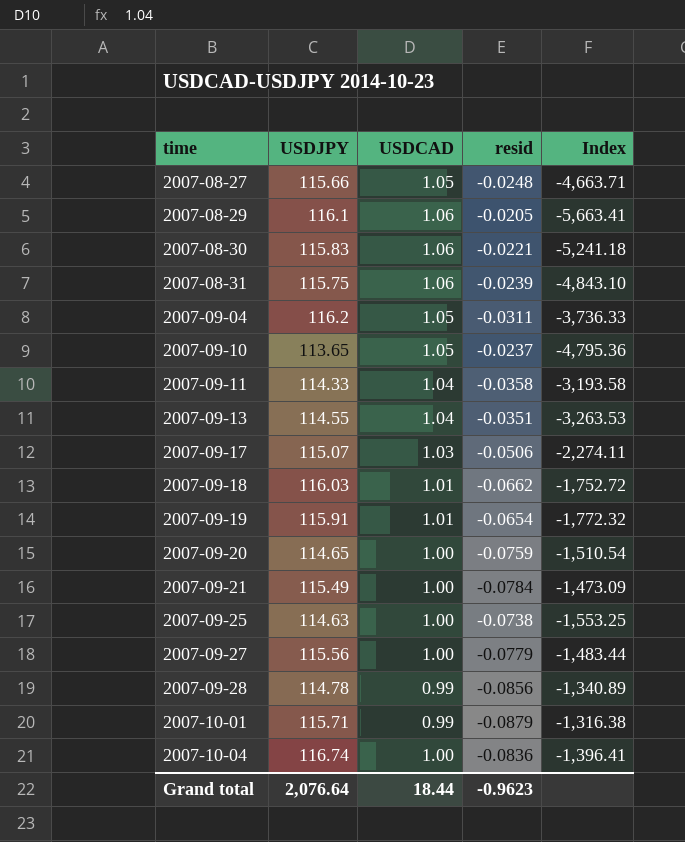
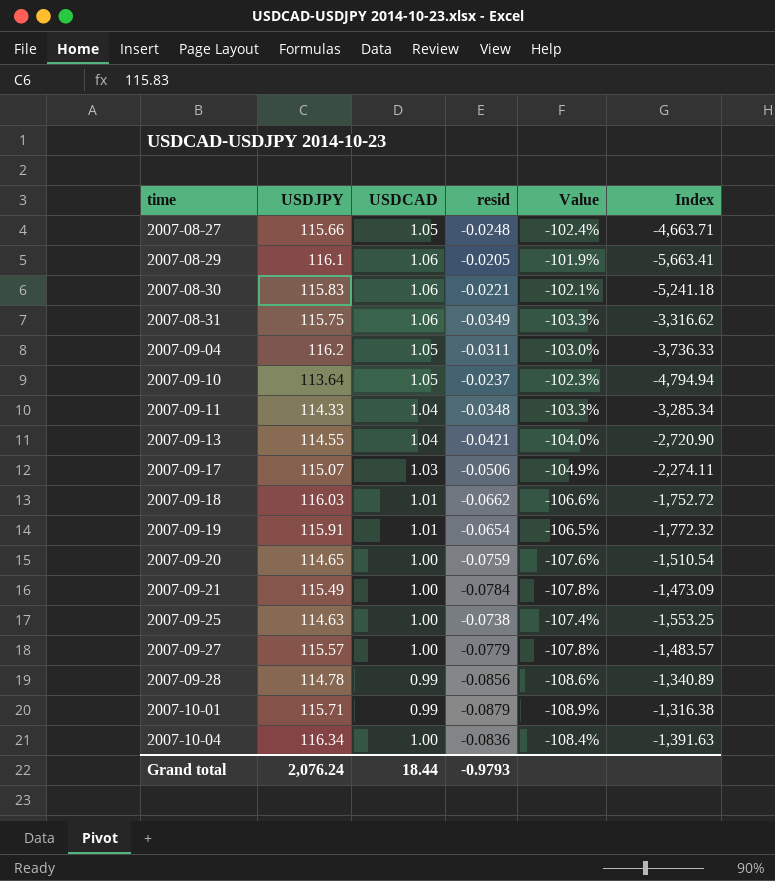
column Value | formula: none -> ([resid] - [USDCAD]) / [USDCAD]
2007-08-31 | resid: -0.0239 -> -0.0349
2007-08-31 | Index: -4,843.10 -> -3,316.62
2007-09-10 | USDJPY: 113.65 -> 113.64
2007-09-10 | Index: -4,795.36 -> -4,794.94
2007-09-11 | resid: -0.0358 -> -0.0348
2007-09-11 | Index: -3,193.58 -> -3,285.34
2007-09-13 | resid: -0.0351 -> -0.0421
2007-09-13 | Index: -3,263.53 -> -2,720.90
2007-09-27 | USDJPY: 115.56 -> 115.57
2007-09-27 | Index: -1,483.44 -> -1,483.57
2007-10-04 | USDJPY: 116.74 -> 116.34
2007-10-04 | Index: -1,396.41 -> -1,391.63
Grand total | USDJPY: 2,076.64 -> 2,076.24
Grand total | resid: -0.9623 -> -0.9793

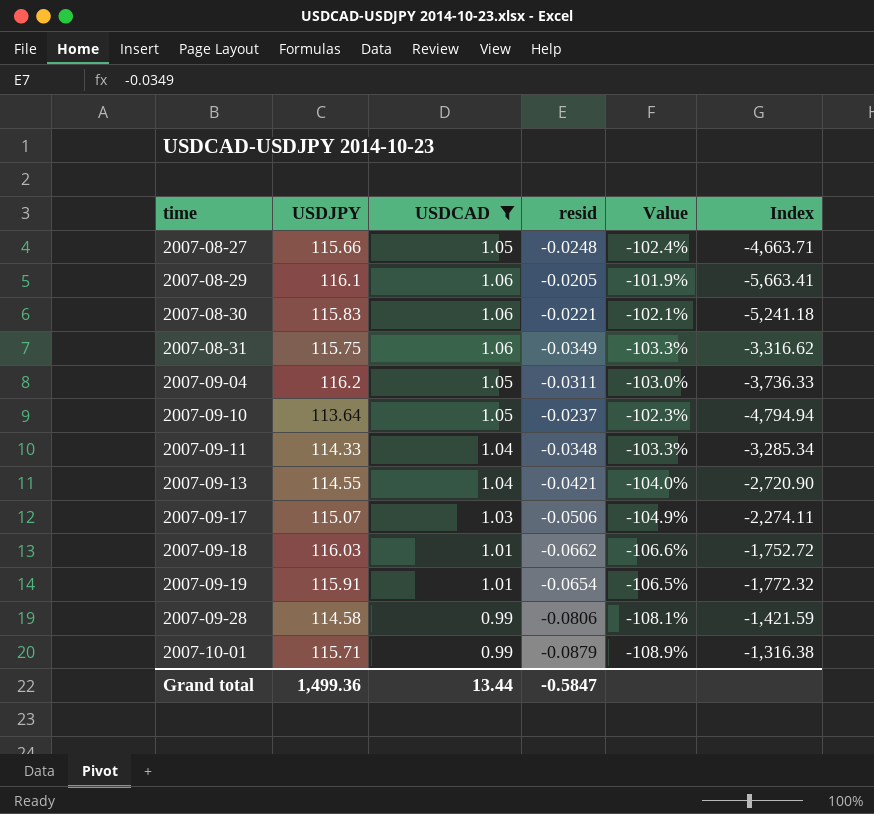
filter: none -> USDCAD != 1.00
2007-09-28 | USDJPY: 114.78 -> 114.58
2007-09-28 | resid: -0.0856 -> -0.0806
2007-09-28 | Value: -108.6% -> -108.1%
2007-09-28 | Index: -1,340.89 -> -1,421.59
Grand total | USDJPY: 2,076.24 -> 1,499.36
Grand total | USDCAD: 18.44 -> 13.44
Grand total | resid: -0.9793 -> -0.5847

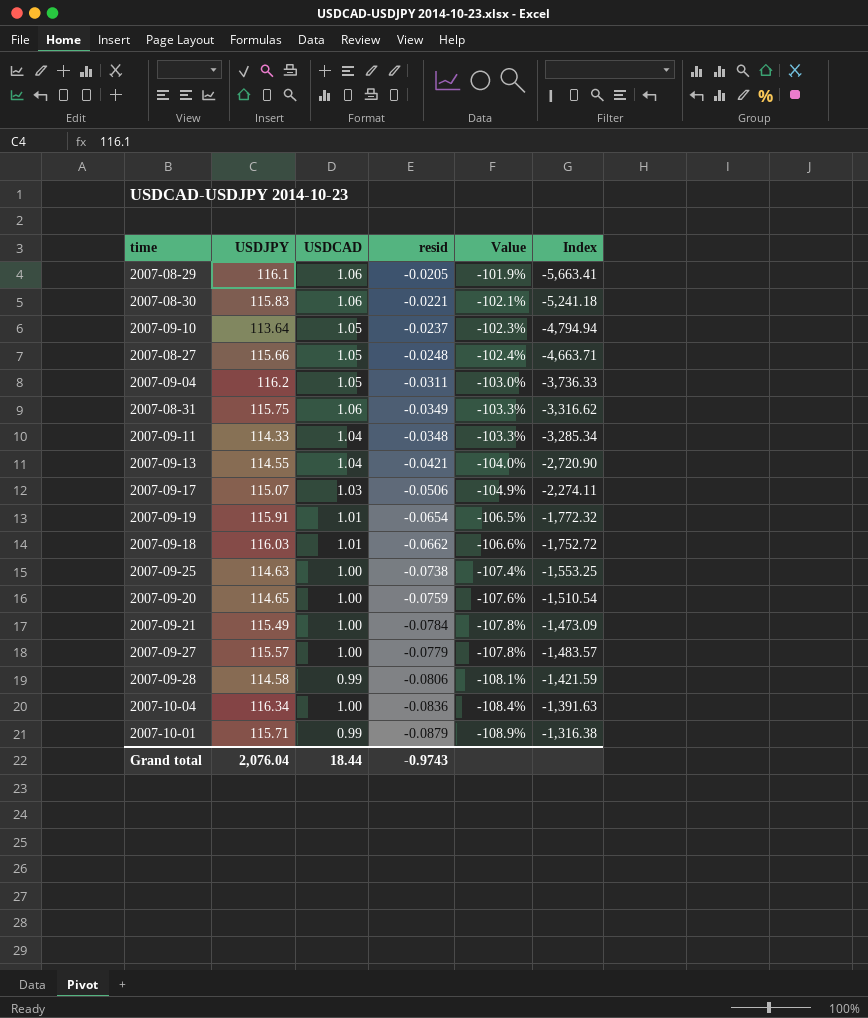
filter: USDCAD != 1.00 -> none
row order: time ascending -> Value descending
Grand total | USDJPY: 1,499.36 -> 2,076.04
Grand total | USDCAD: 13.44 -> 18.44
Grand total | resid: -0.5847 -> -0.9743

